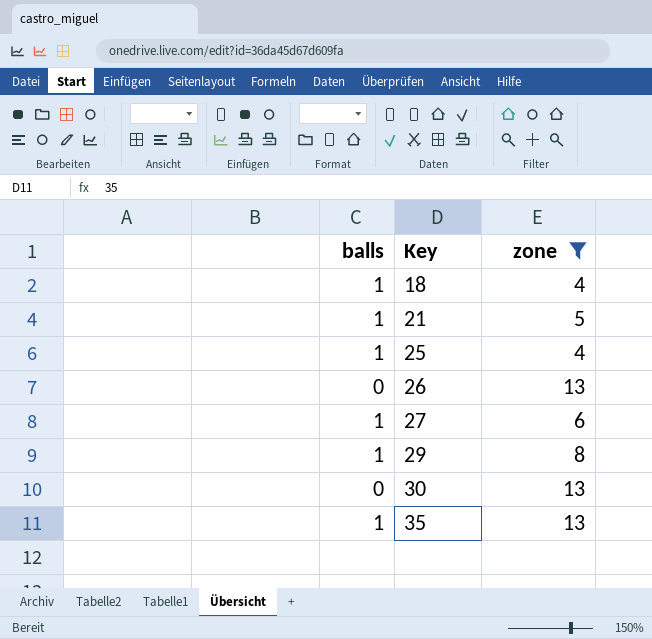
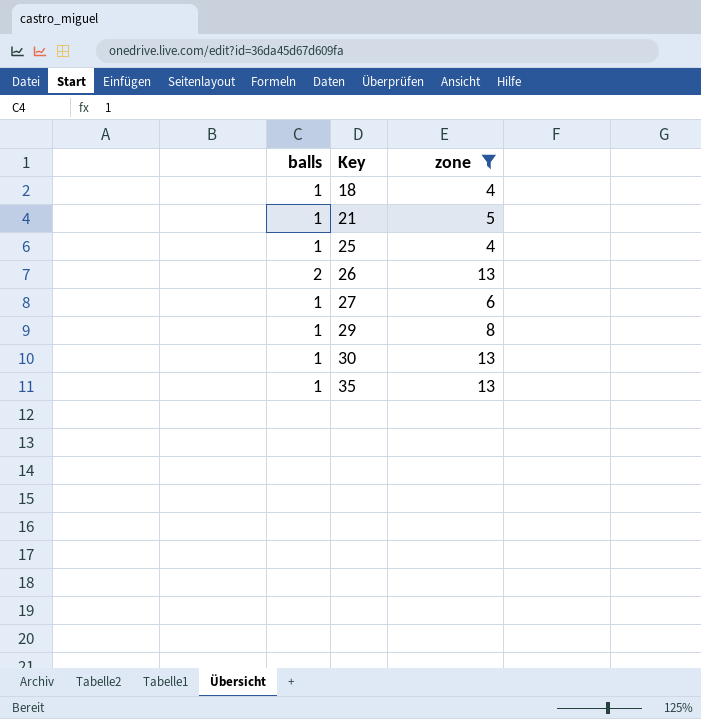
26 | balls: 0 -> 2
30 | balls: 0 -> 1

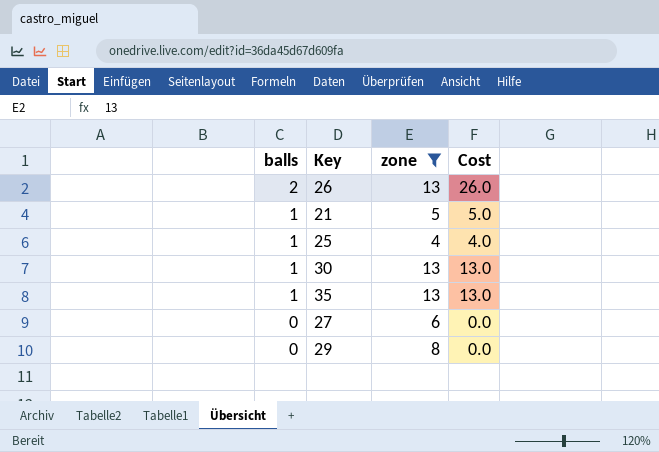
row order: Key ascending -> balls descending
column Cost | formula: none -> [balls] * [zone]
row 18: 1 | 4 -> none
27 | balls: 1 -> 0
29 | balls: 1 -> 0

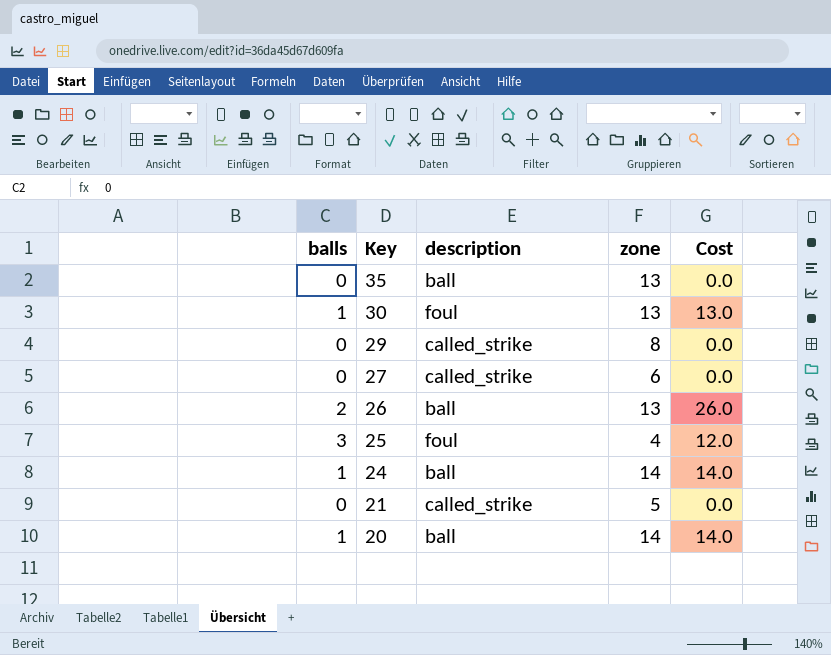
filter: zone != 14 -> none
row order: balls descending -> Key descending
column description | position: none -> 3
35 | balls: 1 -> 0
35 | Cost: 13.0 -> 0.0
25 | balls: 1 -> 3
25 | Cost: 4.0 -> 12.0
21 | balls: 1 -> 0
21 | Cost: 5.0 -> 0.0

